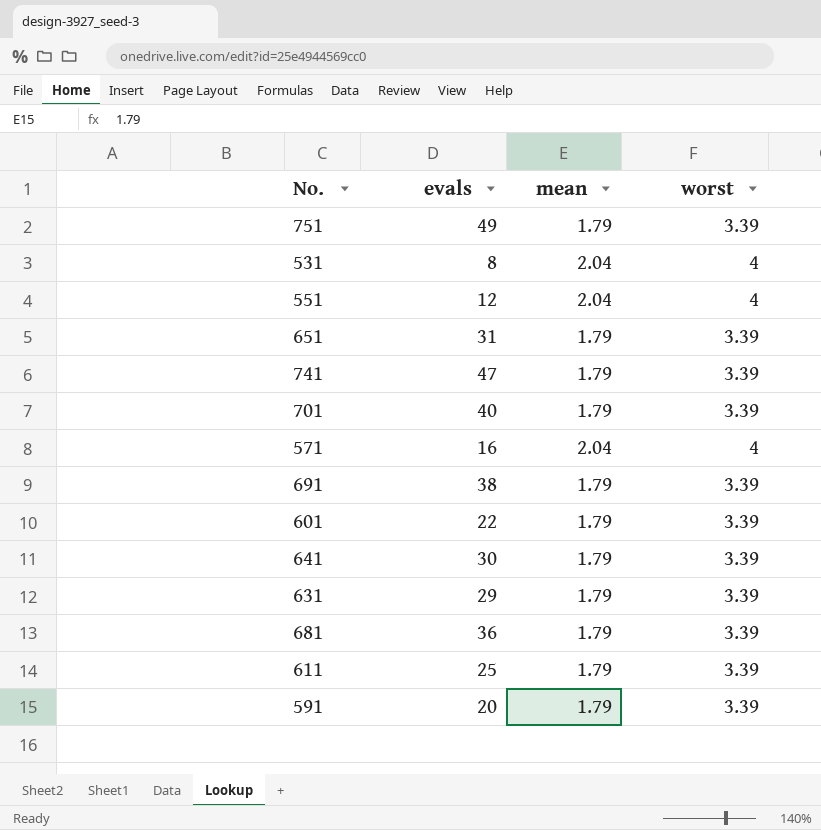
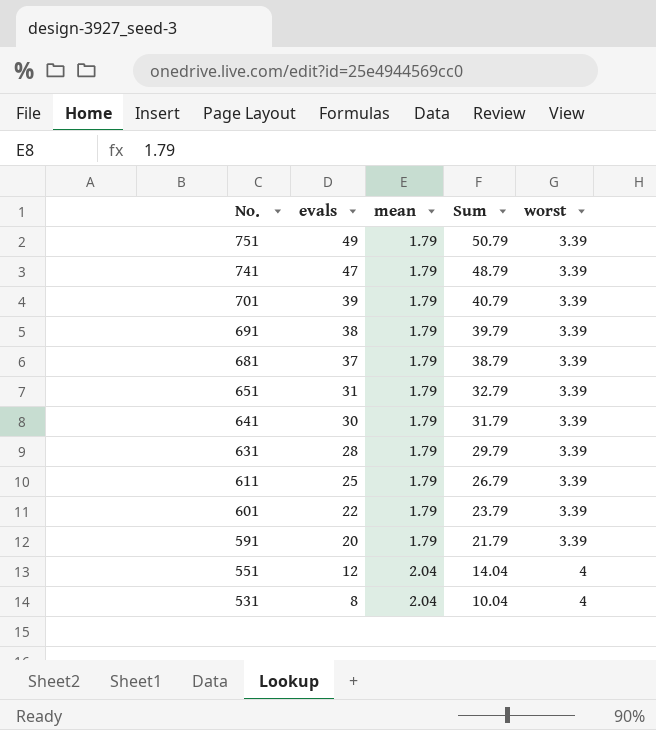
row order: none -> No. descending
column Sum | formula: none -> [evals] + [mean]
row 571: 16 | 2.04 | 4 -> none
701 | evals: 40 -> 39
681 | evals: 36 -> 37
631 | evals: 29 -> 28

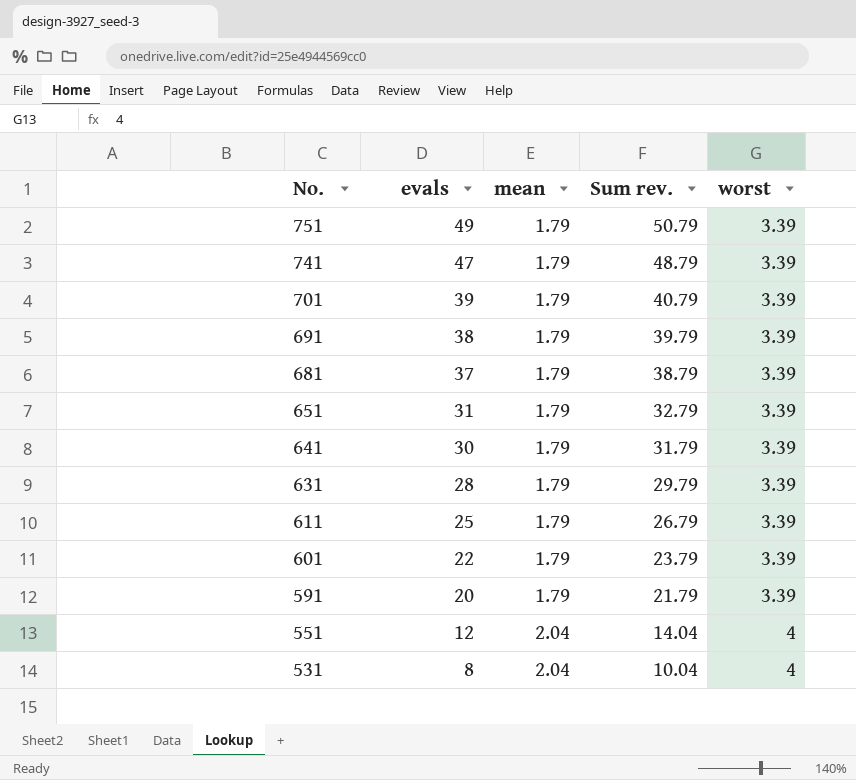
column name: Sum -> Sum rev.

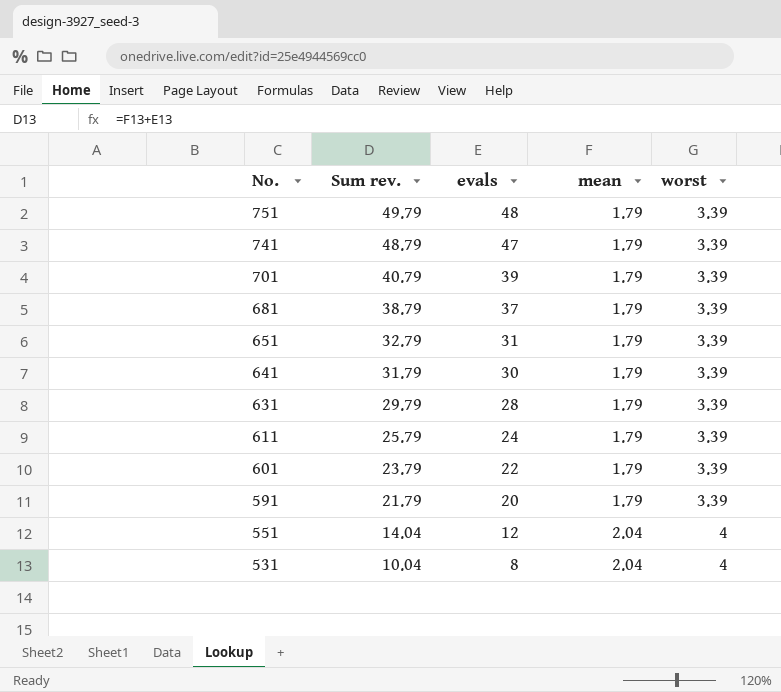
column Sum rev. | position: 4 -> 2
row 691: 38 | 1.79 | 39.79 | 3.39 -> none
751 | Sum rev.: 50.79 -> 49.79
751 | evals: 49 -> 48
611 | Sum rev.: 26.79 -> 25.79
611 | evals: 25 -> 24

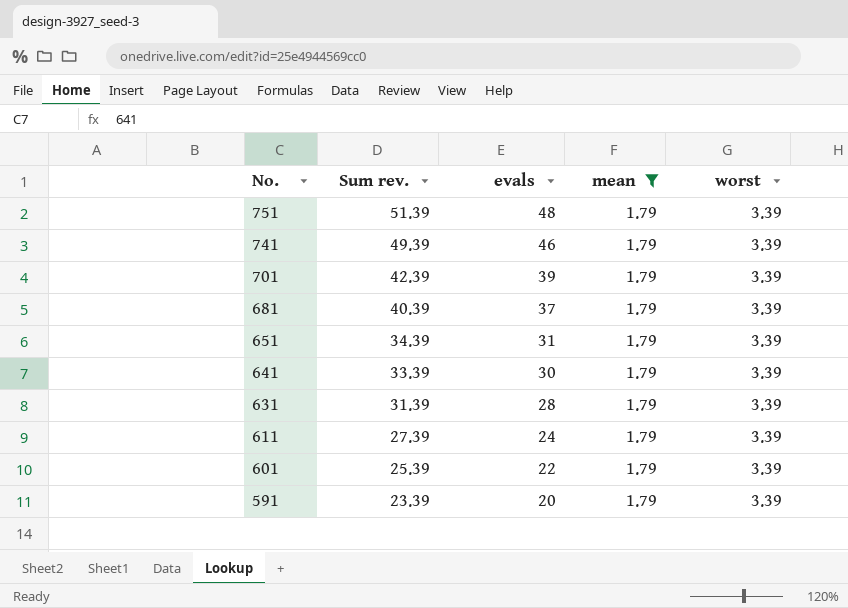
filter: none -> mean = 1.79
column Sum rev. | formula: [evals] + [mean] -> [evals] + [worst]
741 | evals: 47 -> 46

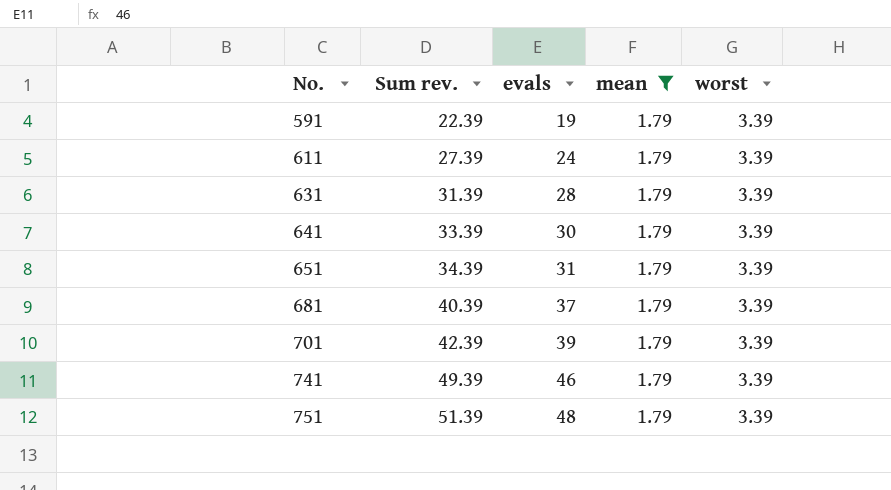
row order: No. descending -> No. ascending
row 601: 25.39 | 22 | 1.79 | 3.39 -> none
591 | Sum rev.: 23.39 -> 22.39
591 | evals: 20 -> 19

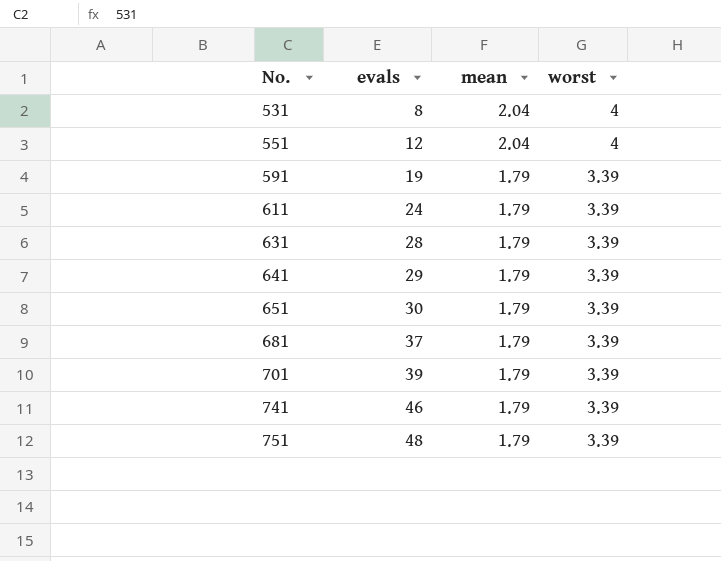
filter: mean = 1.79 -> none
column Sum rev. | formula: [evals] + [worst] -> none
641 | evals: 30 -> 29
651 | evals: 31 -> 30

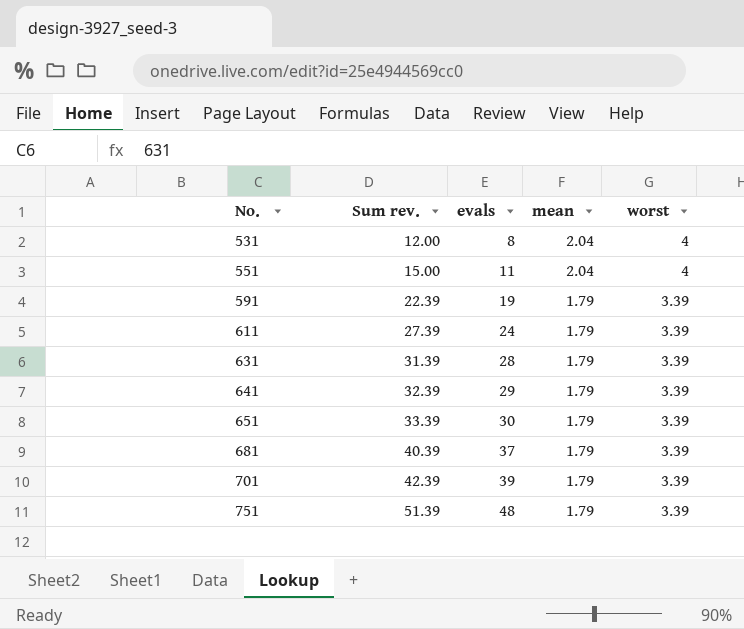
column Sum rev. | formula: none -> [evals] + [worst]
row 741: 46 | 1.79 | 3.39 -> none
551 | evals: 12 -> 11

